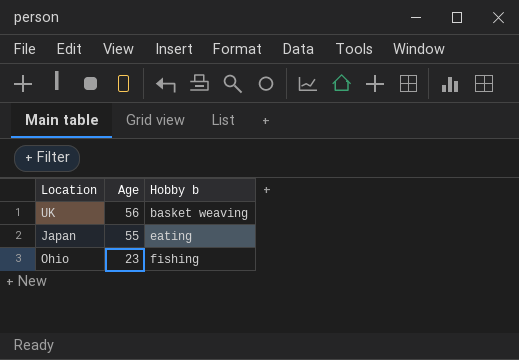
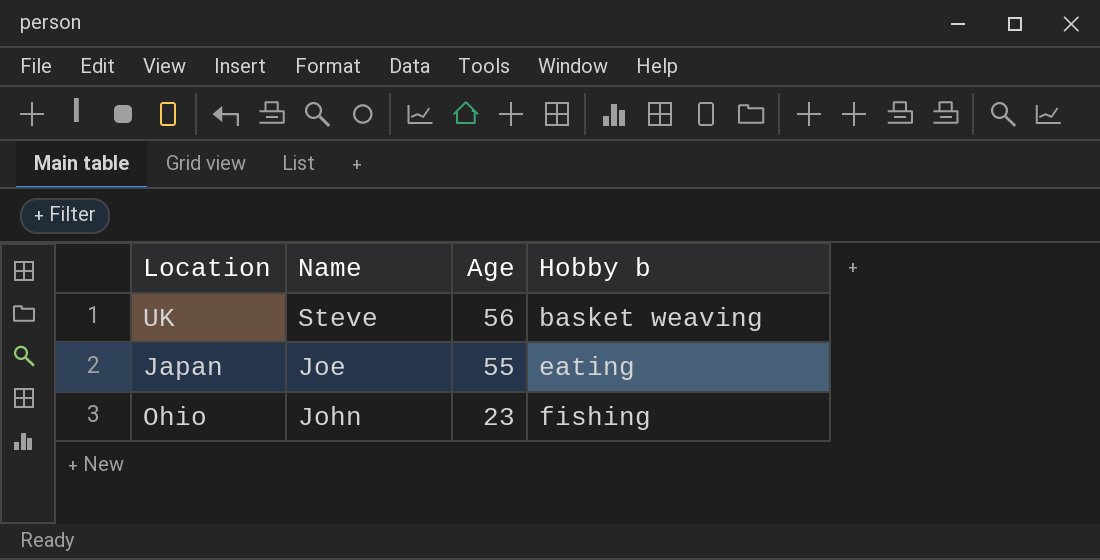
column Name | position: none -> 2

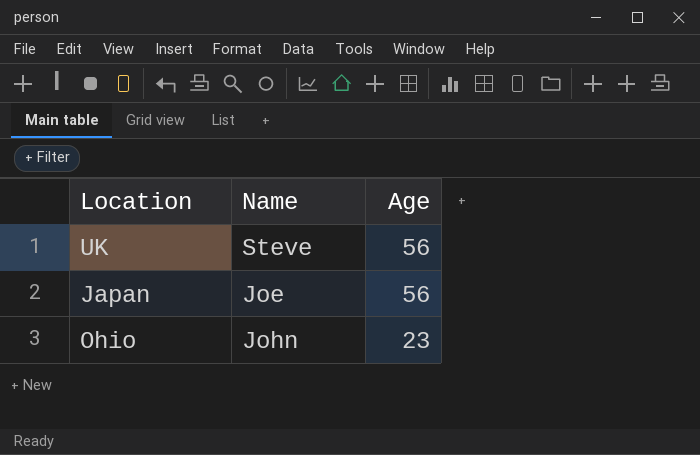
column Hobby b | position: 4 -> none
Japan | Age: 55 -> 56

